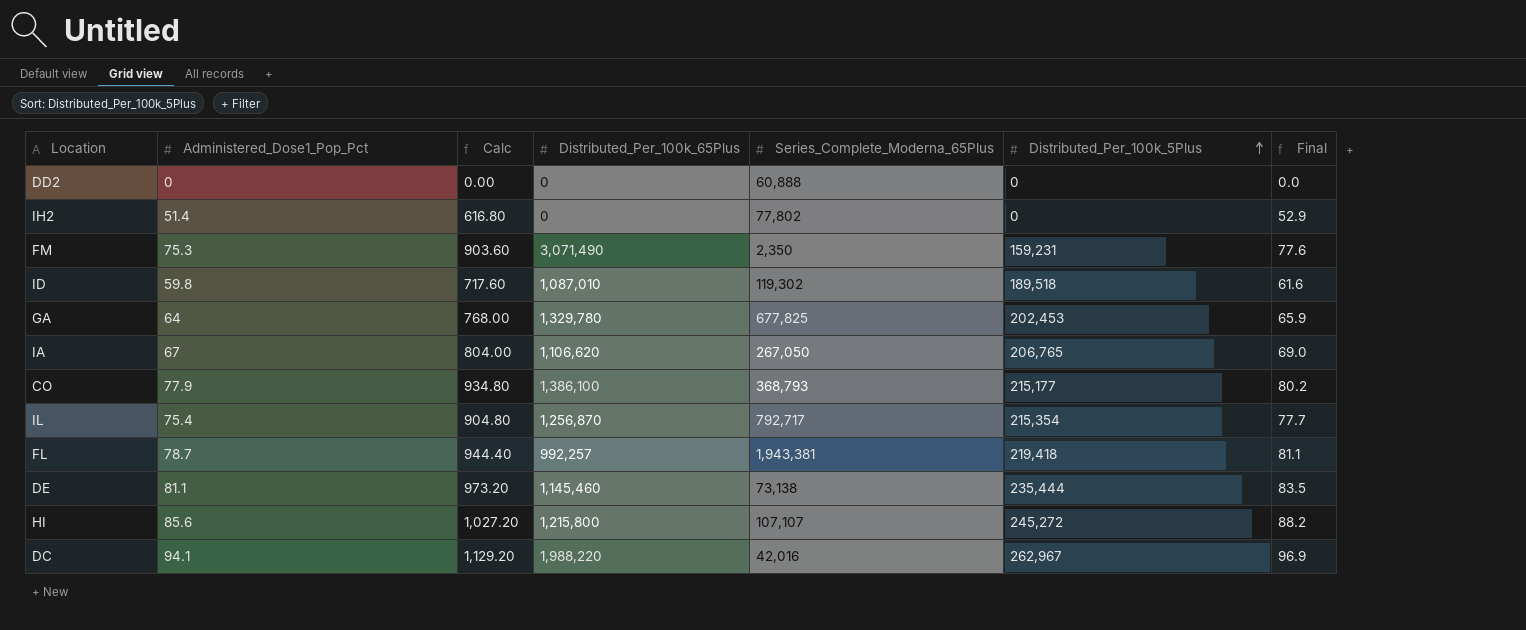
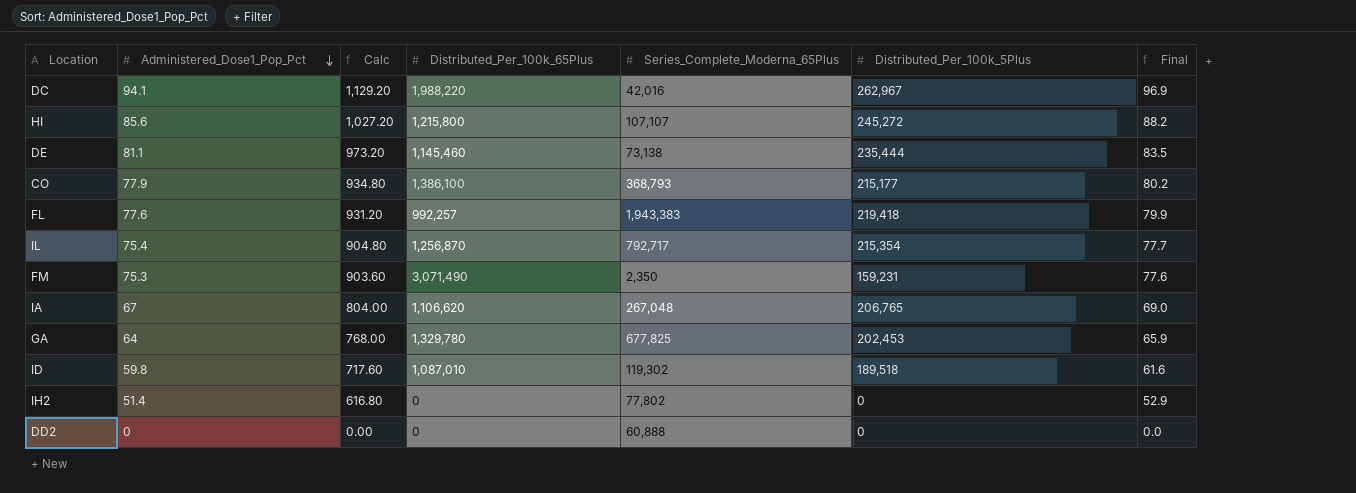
row order: Distributed_Per_100k_5Plus ascending -> Administered_Dose1_Pop_Pct descending
FL | Administered_Dose1_Pop_Pct: 78.7 -> 77.6
FL | Calc: 944.40 -> 931.20
FL | Series_Complete_Moderna_65Plus: 1,943,381 -> 1,943,383
FL | Final: 81.1 -> 79.9
IA | Series_Complete_Moderna_65Plus: 267,050 -> 267,048

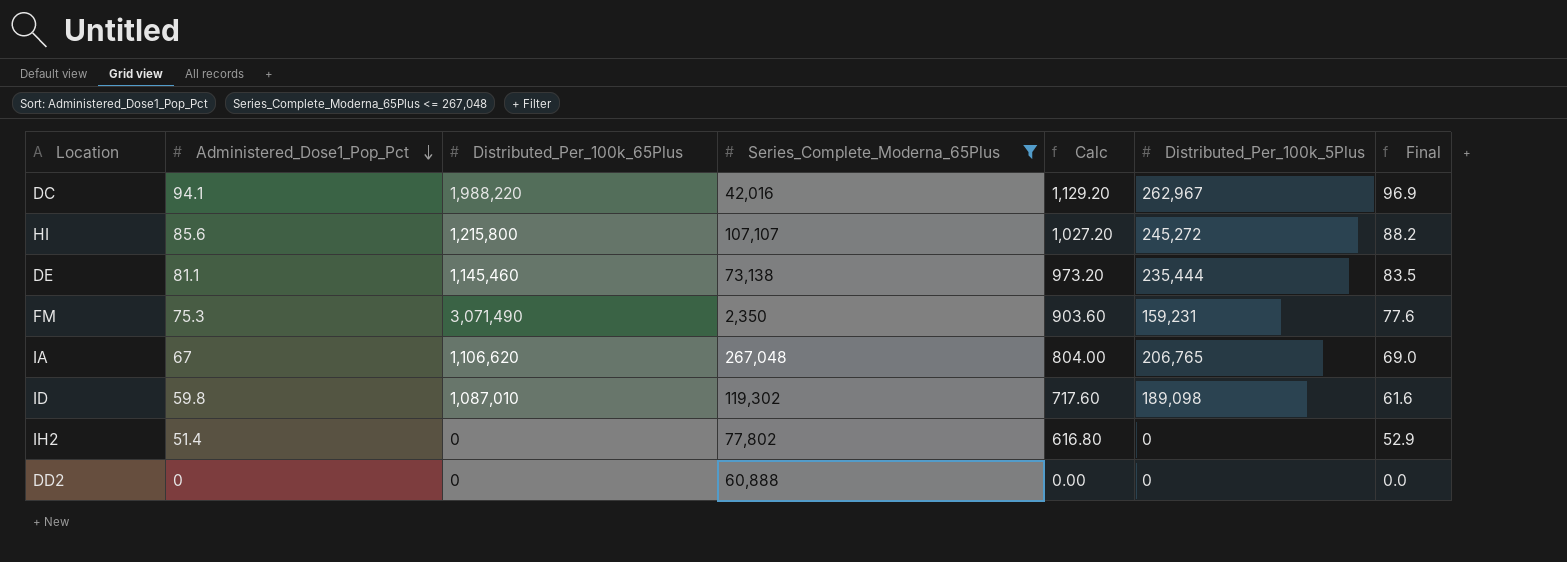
filter: none -> Series_Complete_Moderna_65Plus <= 267,048
column Calc | position: 3 -> 5
ID | Distributed_Per_100k_5Plus: 189,518 -> 189,098

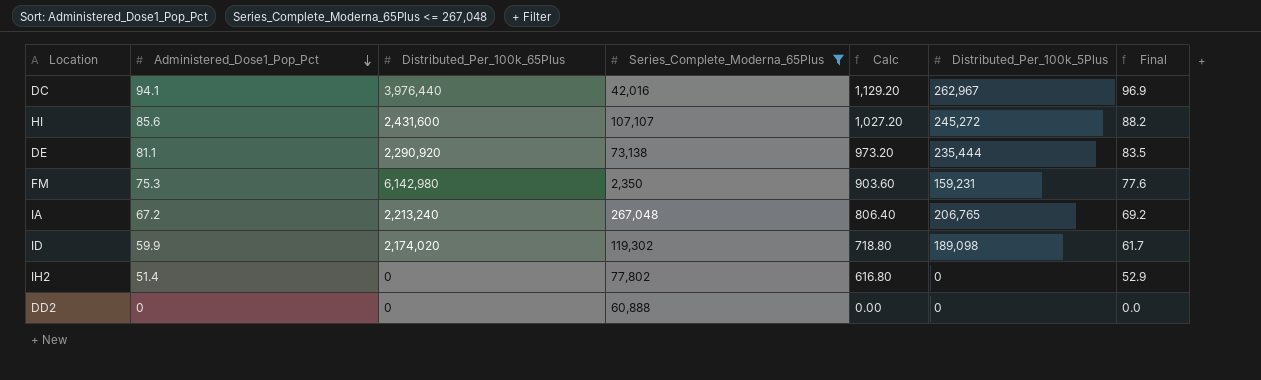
DC | Distributed_Per_100k_65Plus: 1,988,220 -> 3,976,440
HI | Distributed_Per_100k_65Plus: 1,215,800 -> 2,431,600
DE | Distributed_Per_100k_65Plus: 1,145,460 -> 2,290,920
FM | Distributed_Per_100k_65Plus: 3,071,490 -> 6,142,980
IA | Administered_Dose1_Pop_Pct: 67 -> 67.2
IA | Distributed_Per_100k_65Plus: 1,106,620 -> 2,213,240
IA | Calc: 804.00 -> 806.40
IA | Final: 69.0 -> 69.2
ID | Administered_Dose1_Pop_Pct: 59.8 -> 59.9
ID | Distributed_Per_100k_65Plus: 1,087,010 -> 2,174,020
ID | Calc: 717.60 -> 718.80
ID | Final: 61.6 -> 61.7

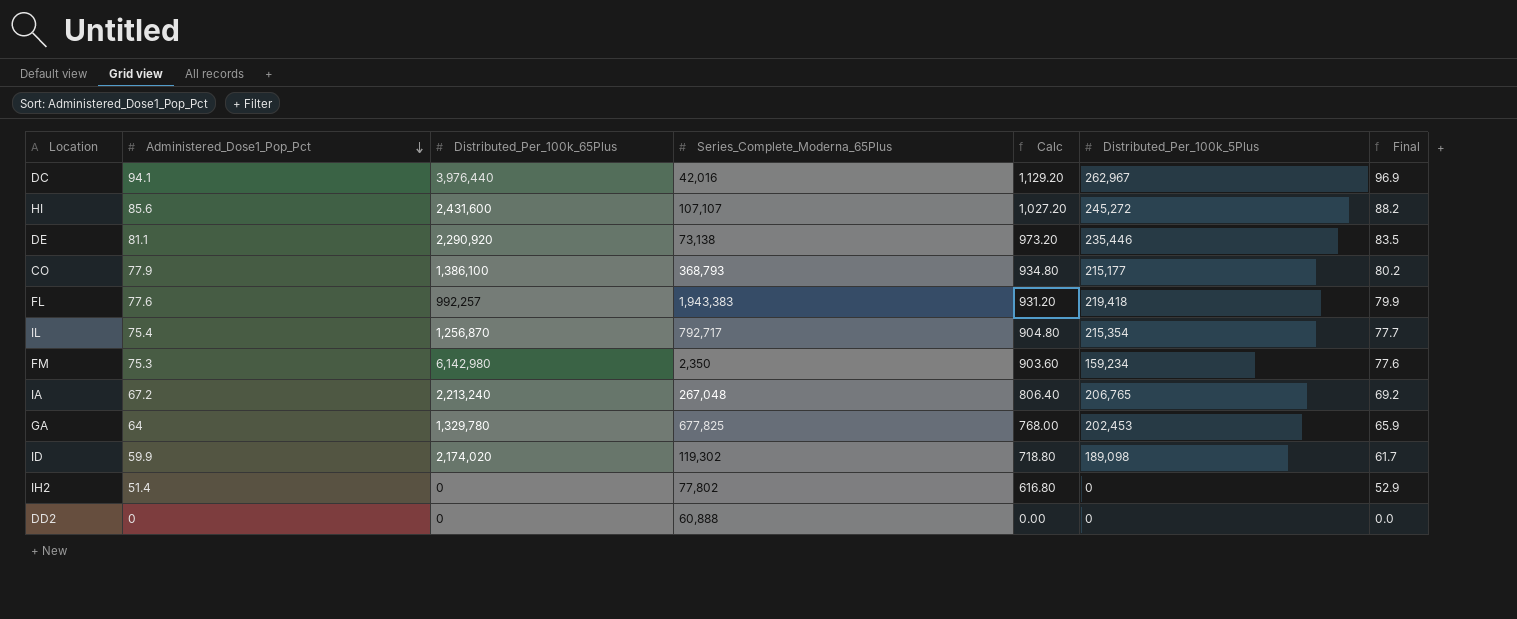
filter: Series_Complete_Moderna_65Plus <= 267,048 -> none
DE | Distributed_Per_100k_5Plus: 235,444 -> 235,446
FM | Distributed_Per_100k_5Plus: 159,231 -> 159,234

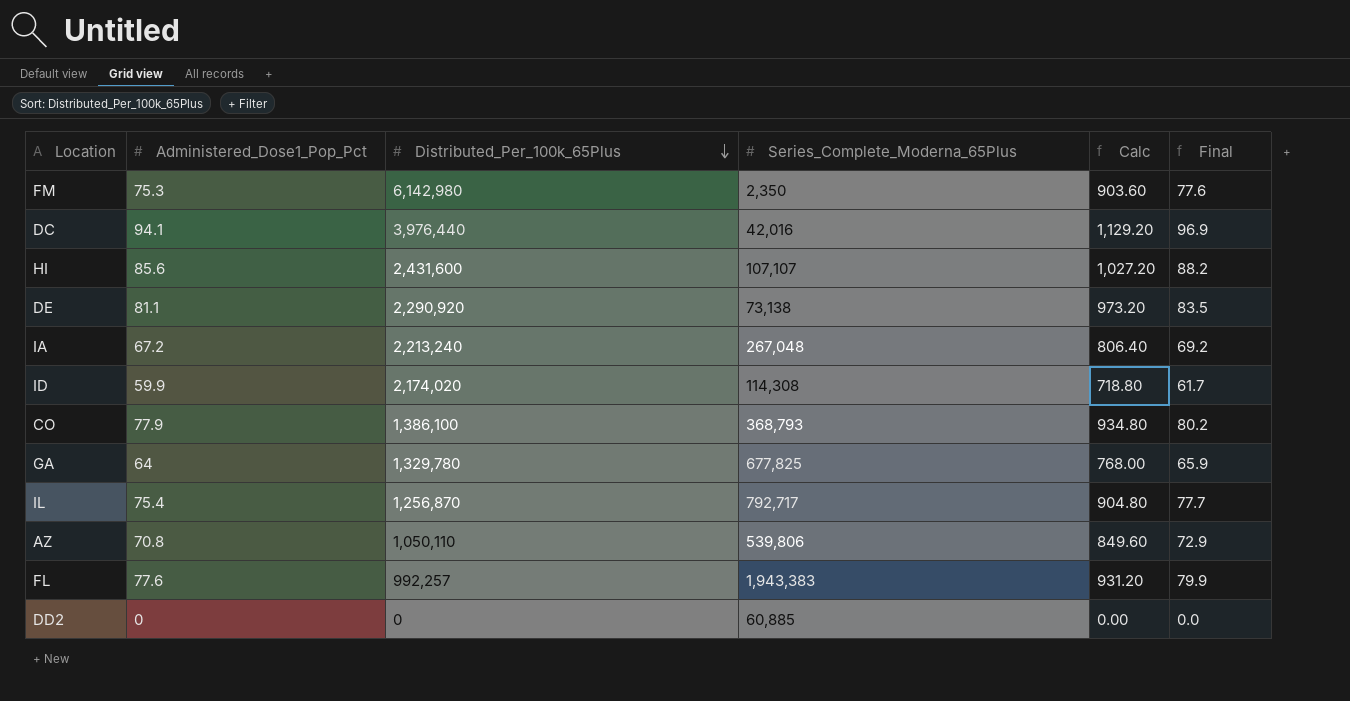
row order: Administered_Dose1_Pop_Pct descending -> Distributed_Per_100k_65Plus descending
column Distributed_Per_100k_5Plus | position: 6 -> none
row IH2: 51.4 | 0 | 77,802 | 616.80 | 0 | 52.9 -> none
ID | Series_Complete_Moderna_65Plus: 119,302 -> 114,308
row AZ: none -> 70.8 | 1,050,110 | 539,806 | 849.60 | 72.9
DD2 | Series_Complete_Moderna_65Plus: 60,888 -> 60,885

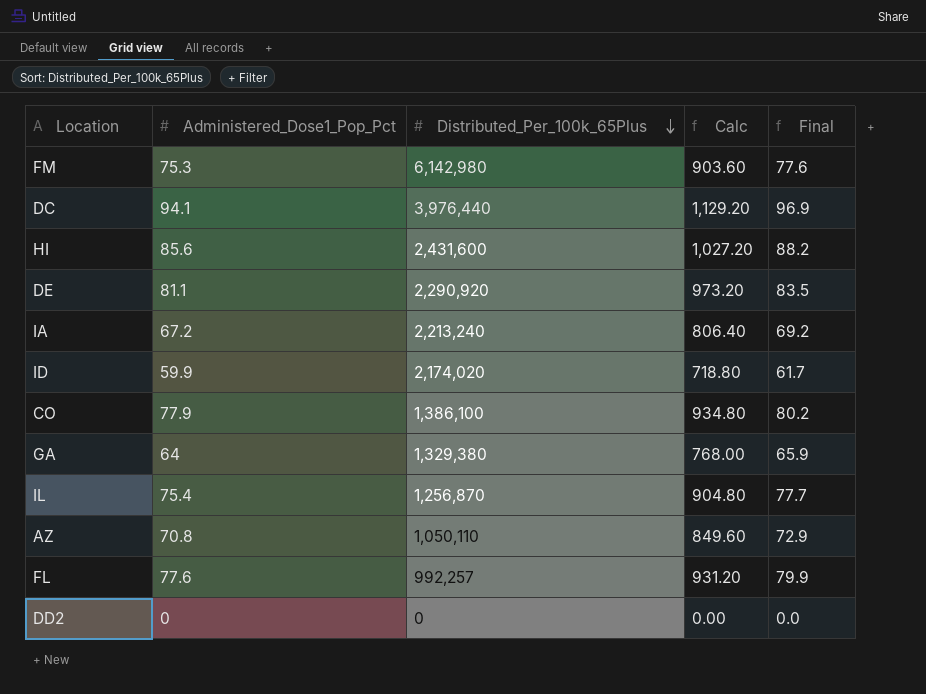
column Series_Complete_Moderna_65Plus | position: 4 -> none
GA | Distributed_Per_100k_65Plus: 1,329,780 -> 1,329,380

